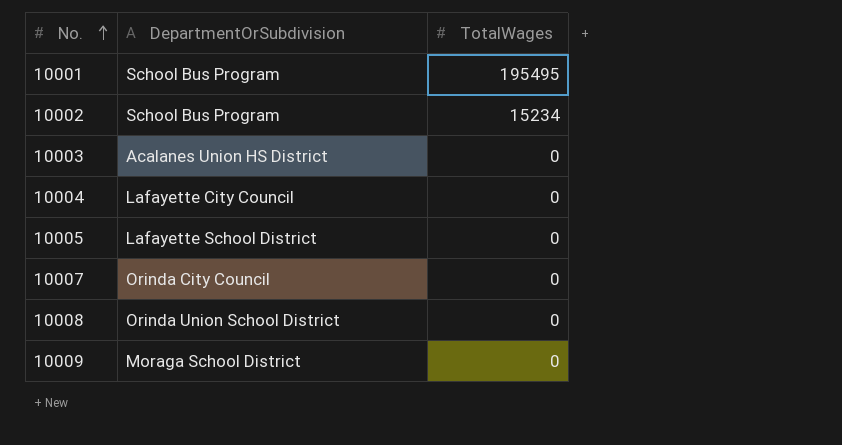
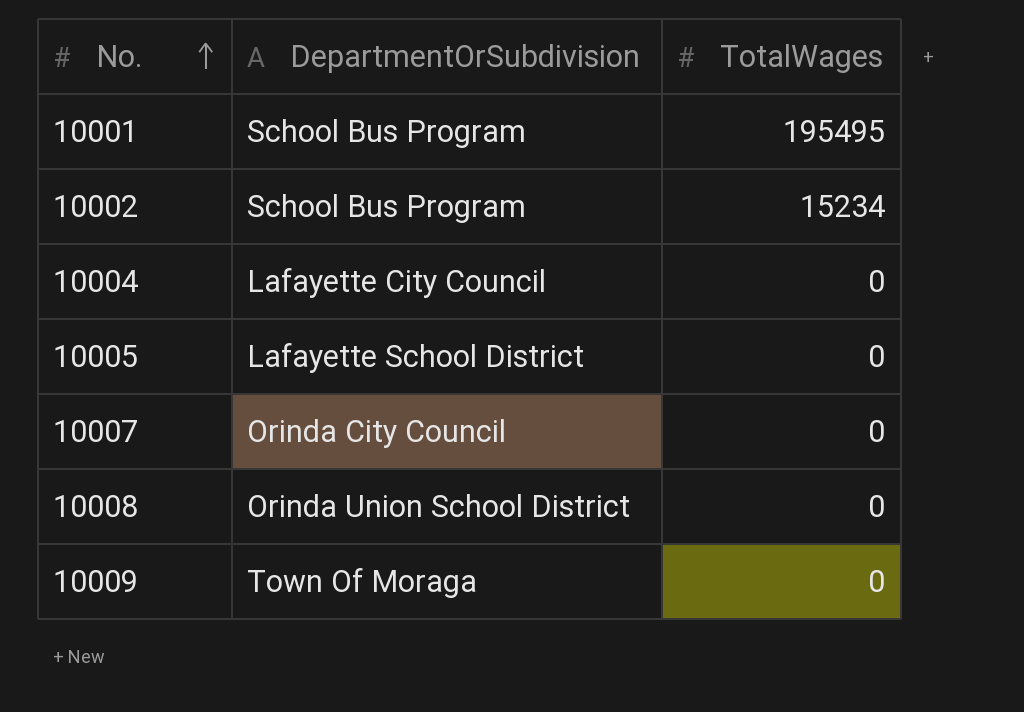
row 10003: Acalanes Union HS District | 0 -> none
10009 | DepartmentOrSubdivision: Moraga School District -> Town Of Moraga

